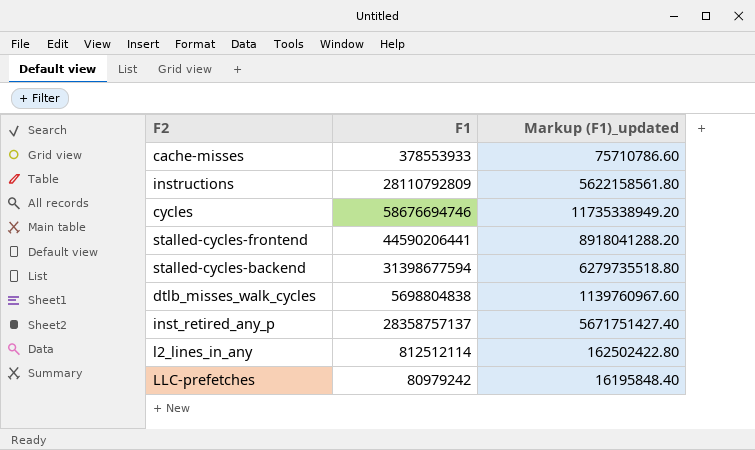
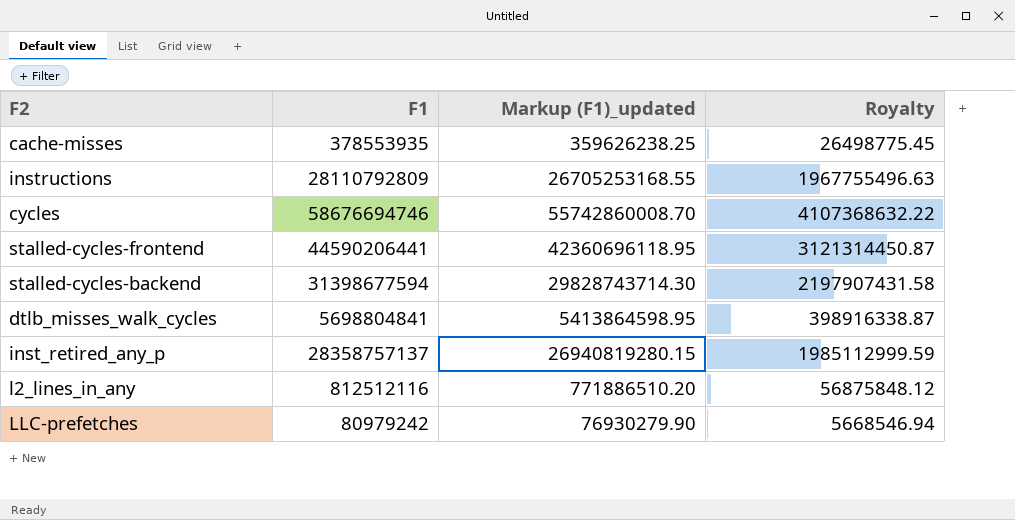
column Markup (F1)_updated | formula: [F1] * 0.2 -> [F1] * 0.95
column Royalty | formula: none -> [F1] * 0.07
cache-misses | F1: 378553933 -> 378553935
dtlb_misses_walk_cycles | F1: 5698804838 -> 5698804841
l2_lines_in_any | F1: 812512114 -> 812512116

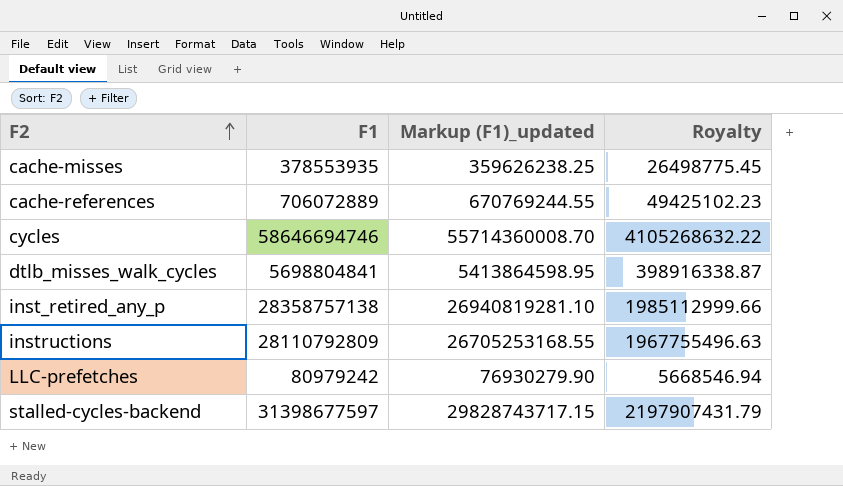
row order: none -> F2 ascending
row stalled-cycles-frontend: 44590206441 | 42360696118.95 | 3121314450.87 -> none
row l2_lines_in_any: 812512116 | 771886510.20 | 56875848.12 -> none
row cache-references: none -> 706072889 | 670769244.55 | 49425102.23
cycles | F1: 58676694746 -> 58646694746
cycles | Markup (F1)_updated: 55742860008.70 -> 55714360008.70
cycles | Royalty: 4107368632.22 -> 4105268632.22
inst_retired_any_p | F1: 28358757137 -> 28358757138
inst_retired_any_p | Markup (F1)_updated: 26940819280.15 -> 26940819281.10
inst_retired_any_p | Royalty: 1985112999.59 -> 1985112999.66
stalled-cycles-backend | F1: 31398677594 -> 31398677597
stalled-cycles-backend | Markup (F1)_updated: 29828743714.30 -> 29828743717.15
stalled-cycles-backend | Royalty: 2197907431.58 -> 2197907431.79

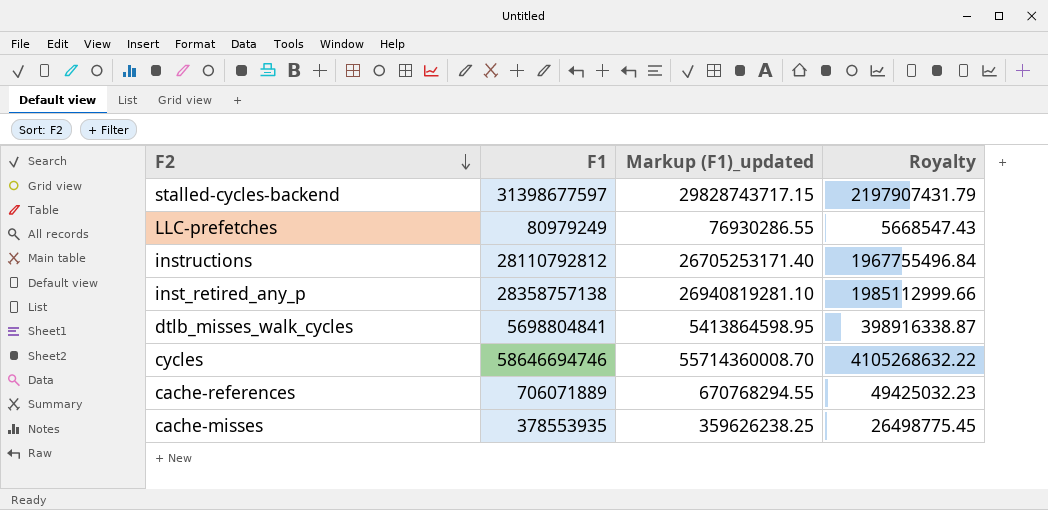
row order: F2 ascending -> F2 descending
LLC-prefetches | F1: 80979242 -> 80979249
LLC-prefetches | Markup (F1)_updated: 76930279.90 -> 76930286.55
LLC-prefetches | Royalty: 5668546.94 -> 5668547.43
instructions | F1: 28110792809 -> 28110792812
instructions | Markup (F1)_updated: 26705253168.55 -> 26705253171.40
instructions | Royalty: 1967755496.63 -> 1967755496.84
cache-references | F1: 706072889 -> 706071889
cache-references | Markup (F1)_updated: 670769244.55 -> 670768294.55
cache-references | Royalty: 49425102.23 -> 49425032.23

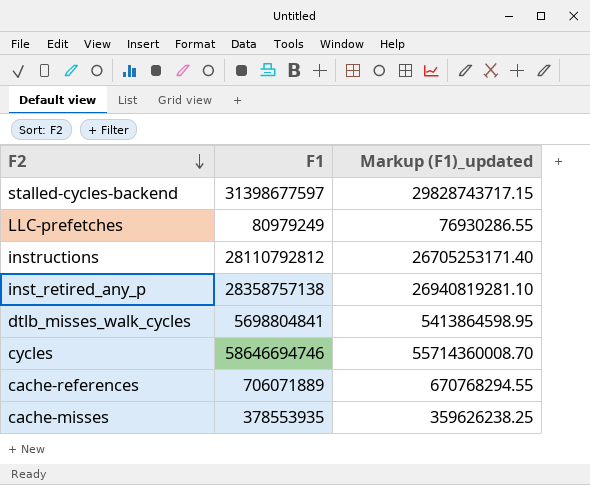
column Royalty | formula: [F1] * 0.07 -> none

